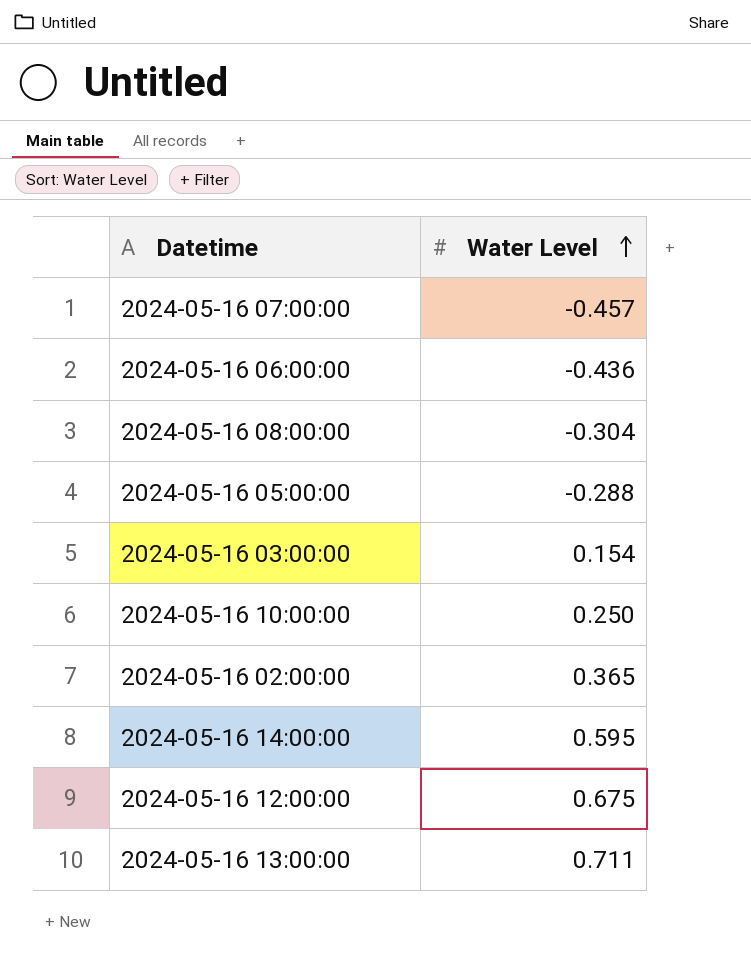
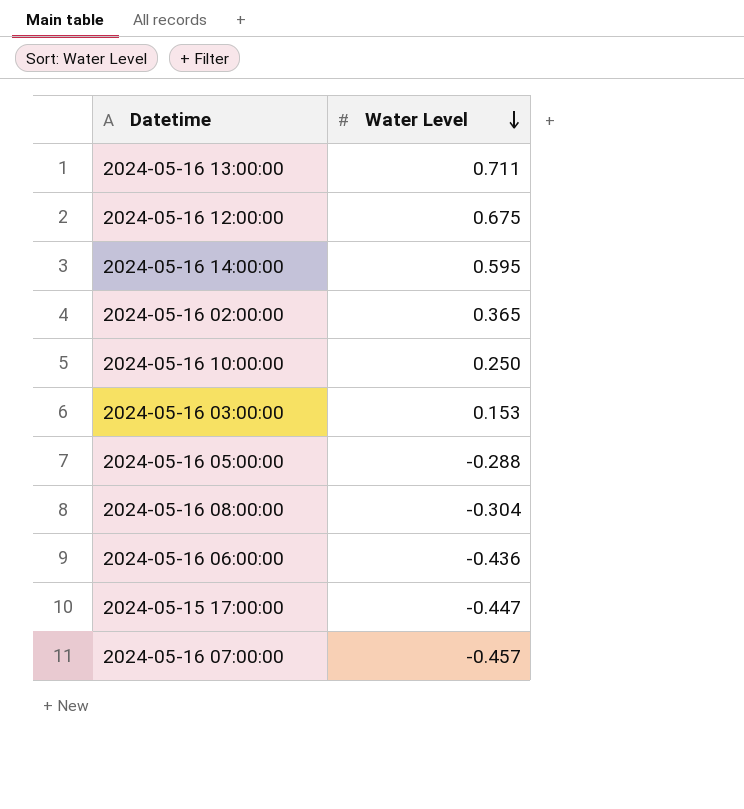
row order: Water Level ascending -> Water Level descending
2024-05-16 03:00:00 | Water Level: 0.154 -> 0.153
row 2024-05-15 17:00:00: none -> -0.447

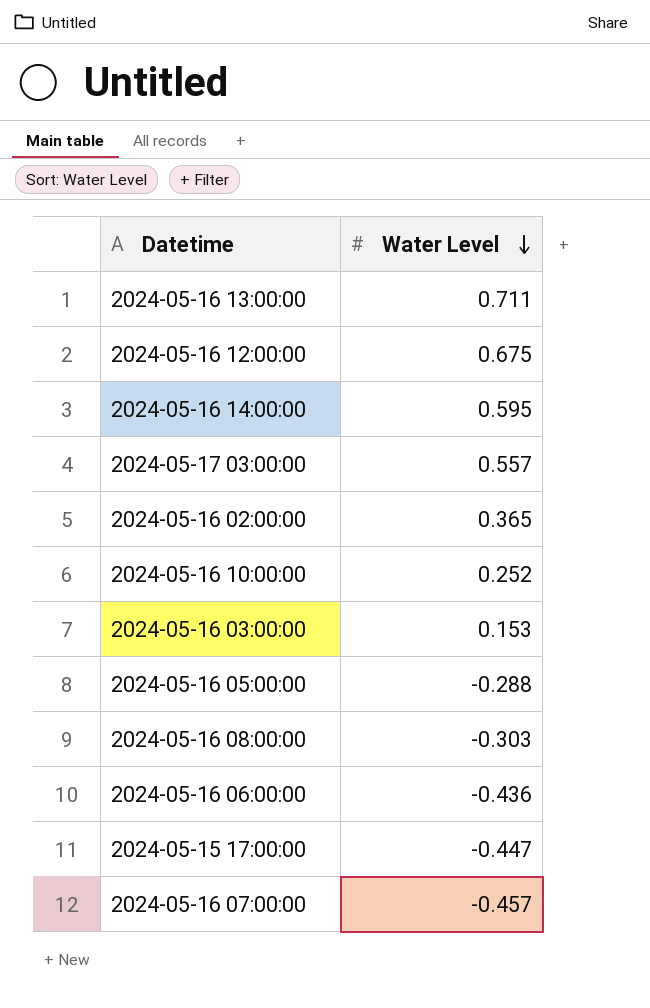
row 2024-05-17 03:00:00: none -> 0.557
2024-05-16 10:00:00 | Water Level: 0.250 -> 0.252
2024-05-16 08:00:00 | Water Level: -0.304 -> -0.303

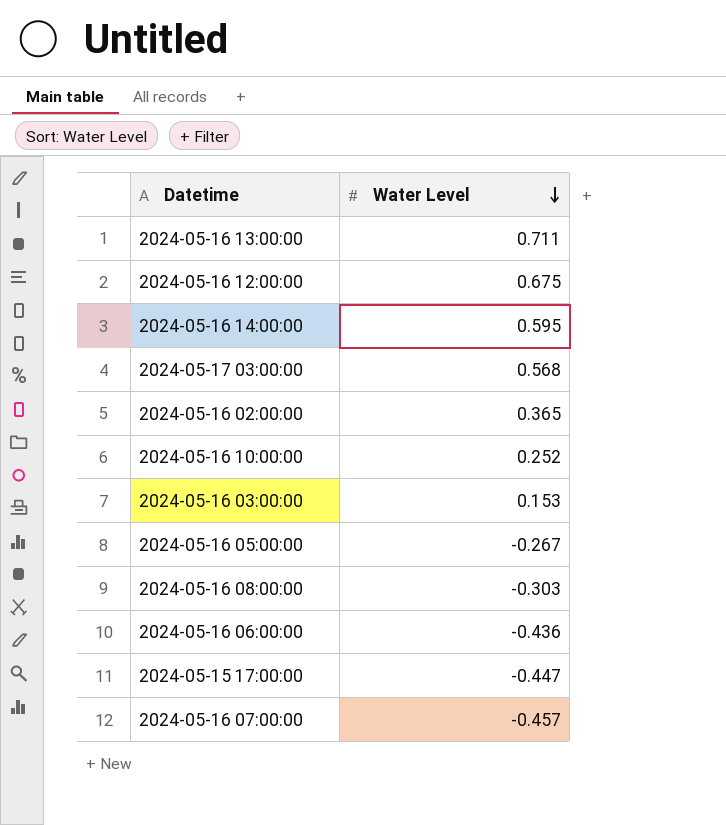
2024-05-17 03:00:00 | Water Level: 0.557 -> 0.568
2024-05-16 05:00:00 | Water Level: -0.288 -> -0.267

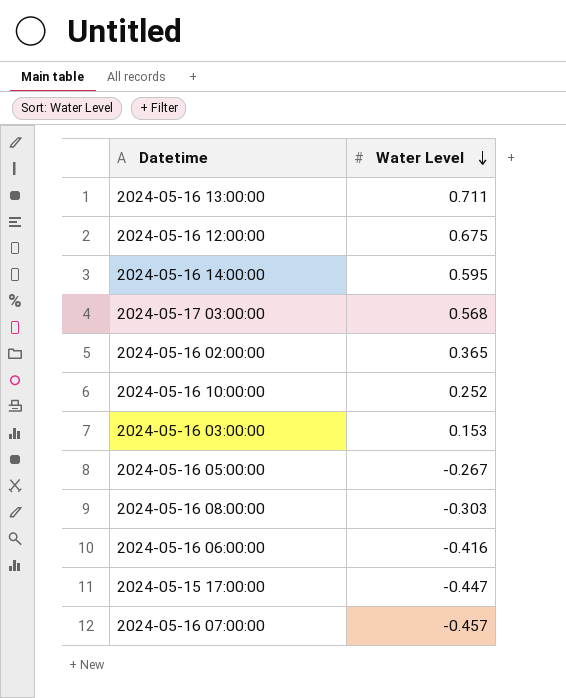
2024-05-16 06:00:00 | Water Level: -0.436 -> -0.416

